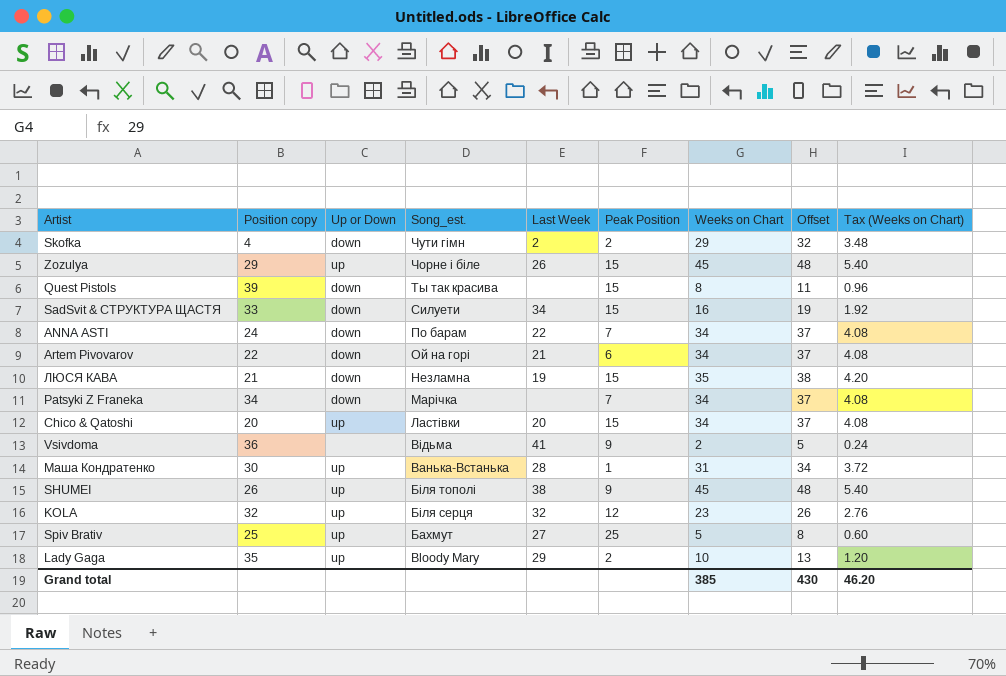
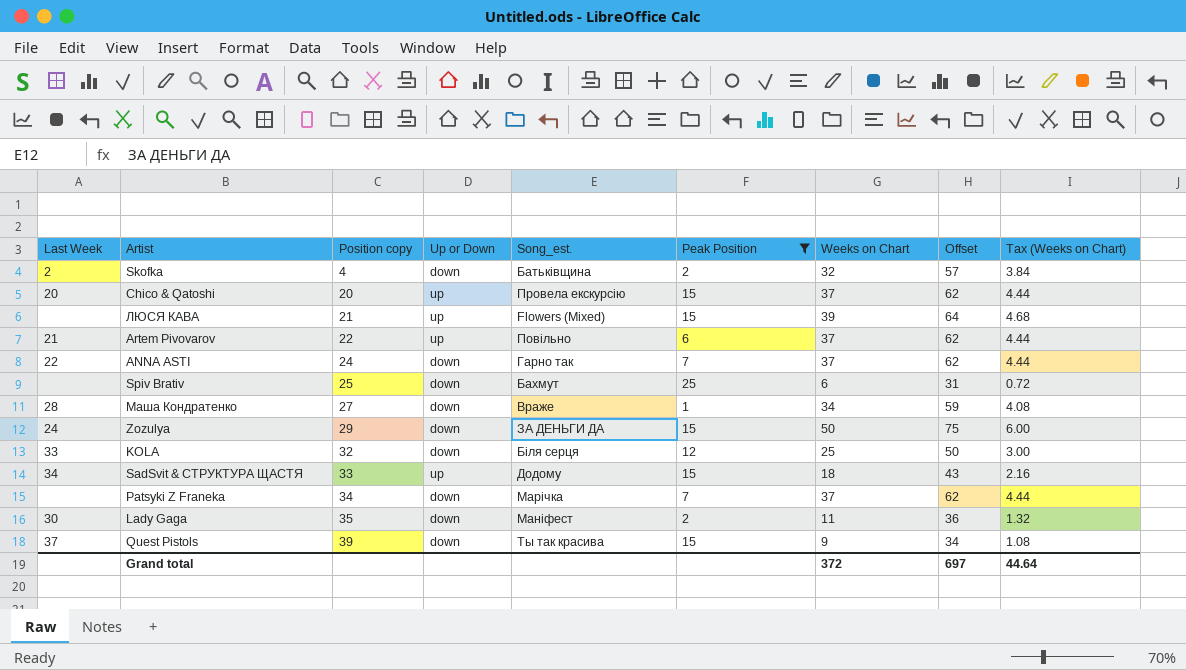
filter: none -> Peak Position != 9
row order: Song_est. descending -> Position copy ascending
column Last Week | position: 5 -> 1
column Offset | formula: [Weeks on Chart] + 3 -> [Weeks on Chart] + 25
Skofka | Song_est.: Чути гімн -> Батьківщина
Skofka | Weeks on Chart: 29 -> 32
Skofka | Tax (Weeks on Chart): 3.48 -> 3.84
Chico & Qatoshi | Song_est.: Ластівки -> Провела екскурсію
Chico & Qatoshi | Weeks on Chart: 34 -> 37
Chico & Qatoshi | Tax (Weeks on Chart): 4.08 -> 4.44
ЛЮСЯ КАВА | Last Week: 19 -> none
ЛЮСЯ КАВА | Up or Down: down -> up
ЛЮСЯ КАВА | Song_est.: Незламна -> Flowers (Mixed)
ЛЮСЯ КАВА | Weeks on Chart: 35 -> 39
ЛЮСЯ КАВА | Tax (Weeks on Chart): 4.20 -> 4.68
Artem Pivovarov | Up or Down: down -> up
Artem Pivovarov | Song_est.: Ой на горі -> Повільно
Artem Pivovarov | Weeks on Chart: 34 -> 37
Artem Pivovarov | Tax (Weeks on Chart): 4.08 -> 4.44
ANNA ASTI | Song_est.: По барам -> Гарно так
ANNA ASTI | Weeks on Chart: 34 -> 37
ANNA ASTI | Tax (Weeks on Chart): 4.08 -> 4.44
Spiv Brativ | Last Week: 27 -> none
Spiv Brativ | Up or Down: up -> down
Spiv Brativ | Weeks on Chart: 5 -> 6
Spiv Brativ | Tax (Weeks on Chart): 0.60 -> 0.72
Маша Кондратенко | Position copy: 30 -> 27
Маша Кондратенко | Up or Down: up -> down
Маша Кондратенко | Song_est.: Ванька-Встанька -> Враже
Маша Кондратенко | Weeks on Chart: 31 -> 34
Маша Кондратенко | Tax (Weeks on Chart): 3.72 -> 4.08
Zozulya | Last Week: 26 -> 24
Zozulya | Up or Down: up -> down
Zozulya | Song_est.: Чорне і біле -> ЗА ДЕНЬГИ ДА
Zozulya | Weeks on Chart: 45 -> 50
Zozulya | Tax (Weeks on Chart): 5.40 -> 6.00
KOLA | Last Week: 32 -> 33
KOLA | Up or Down: up -> down
KOLA | Weeks on Chart: 23 -> 25
KOLA | Tax (Weeks on Chart): 2.76 -> 3.00
SadSvit & СТРУКТУРА ЩАСТЯ | Up or Down: down -> up
SadSvit & СТРУКТУРА ЩАСТЯ | Song_est.: Силуети -> Додому
SadSvit & СТРУКТУРА ЩАСТЯ | Weeks on Chart: 16 -> 18
SadSvit & СТРУКТУРА ЩАСТЯ | Tax (Weeks on Chart): 1.92 -> 2.16
Patsyki Z Franeka | Weeks on Chart: 34 -> 37
Patsyki Z Franeka | Tax (Weeks on Chart): 4.08 -> 4.44
Lady Gaga | Last Week: 29 -> 30
Lady Gaga | Up or Down: up -> down
Lady Gaga | Song_est.: Bloody Mary -> Маніфест
Lady Gaga | Weeks on Chart: 10 -> 11
Lady Gaga | Tax (Weeks on Chart): 1.20 -> 1.32
Quest Pistols | Last Week: none -> 37
Quest Pistols | Weeks on Chart: 8 -> 9
Quest Pistols | Tax (Weeks on Chart): 0.96 -> 1.08
Grand total | Weeks on Chart: 385 -> 372
Grand total | Offset: 430 -> 697
Grand total | Tax (Weeks on Chart): 46.20 -> 44.64

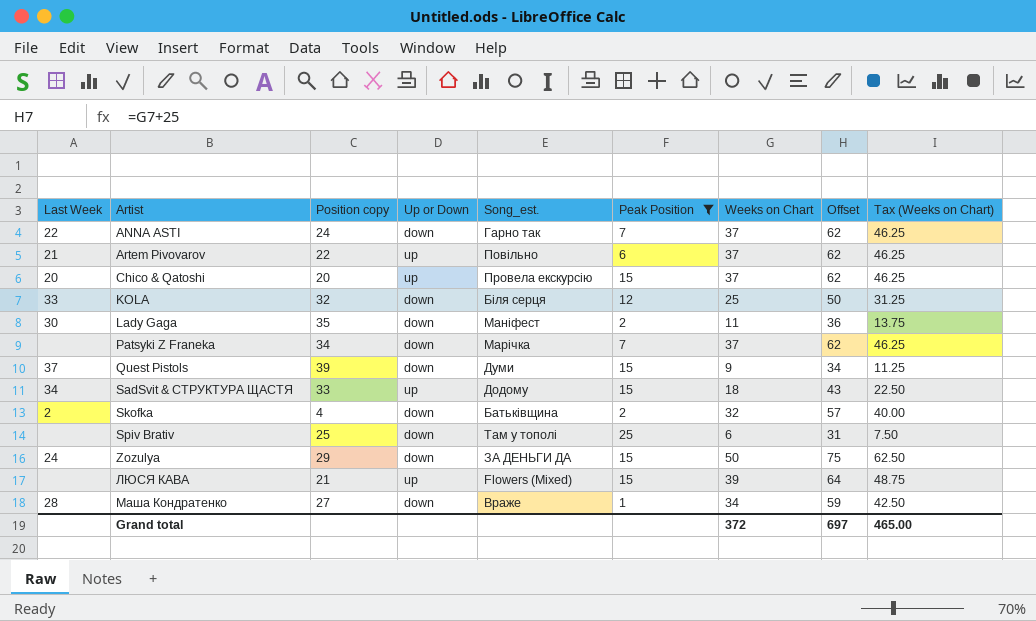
row order: Position copy ascending -> Artist ascending
column Tax (Weeks on Chart) | formula: [Weeks on Chart] * 0.12 -> [Weeks on Chart] * 1.25
Quest Pistols | Song_est.: Ты так красива -> Думи
Spiv Brativ | Song_est.: Бахмут -> Там у тополі
Grand total | Tax (Weeks on Chart): 44.64 -> 465.00

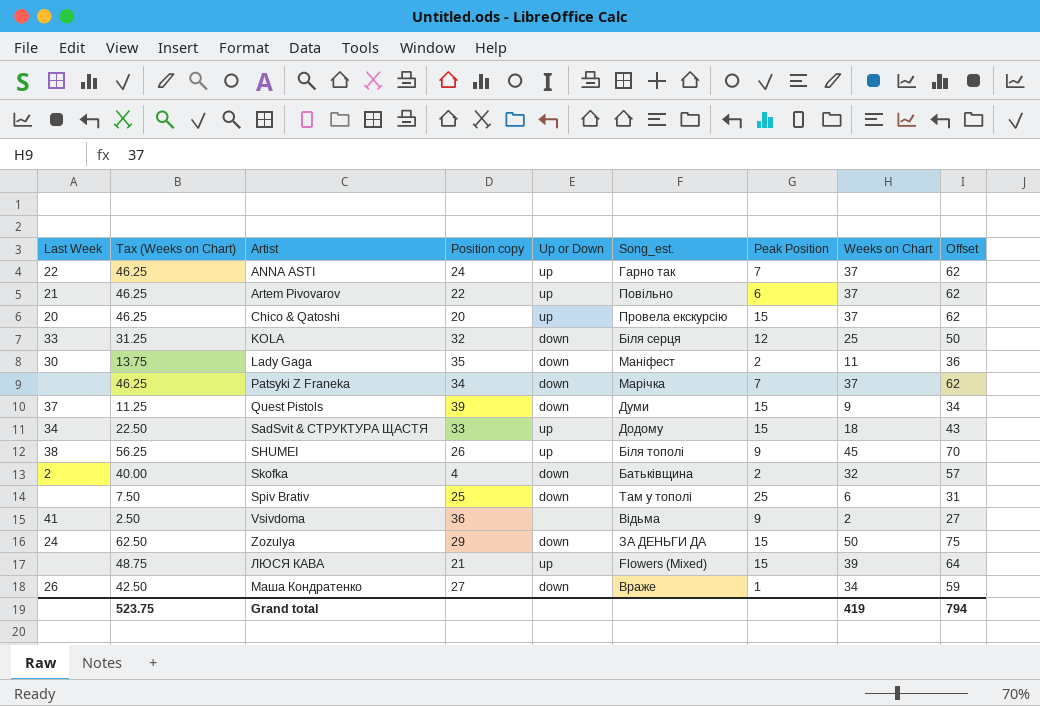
filter: Peak Position != 9 -> none
column Tax (Weeks on Chart) | position: 9 -> 2
ANNA ASTI | Up or Down: down -> up
Маша Кондратенко | Last Week: 28 -> 26
Grand total | Tax (Weeks on Chart): 465.00 -> 523.75
Grand total | Weeks on Chart: 372 -> 419
Grand total | Offset: 697 -> 794

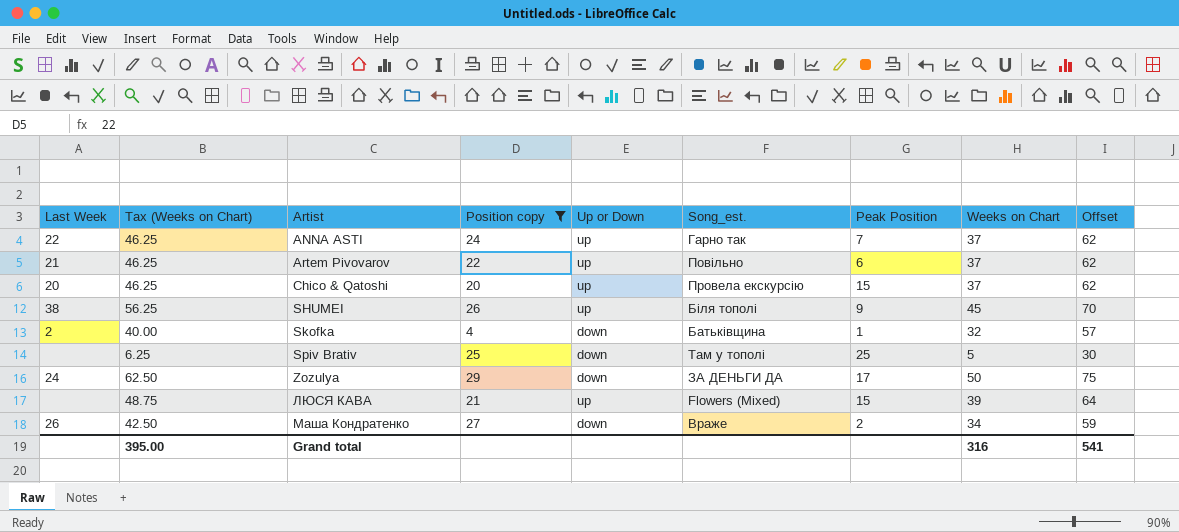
filter: none -> Position copy <= 29
Skofka | Peak Position: 2 -> 1
Spiv Brativ | Tax (Weeks on Chart): 7.50 -> 6.25
Spiv Brativ | Weeks on Chart: 6 -> 5
Spiv Brativ | Offset: 31 -> 30
Zozulya | Peak Position: 15 -> 17
Маша Кондратенко | Peak Position: 1 -> 2
Grand total | Tax (Weeks on Chart): 523.75 -> 395.00
Grand total | Weeks on Chart: 419 -> 316
Grand total | Offset: 794 -> 541

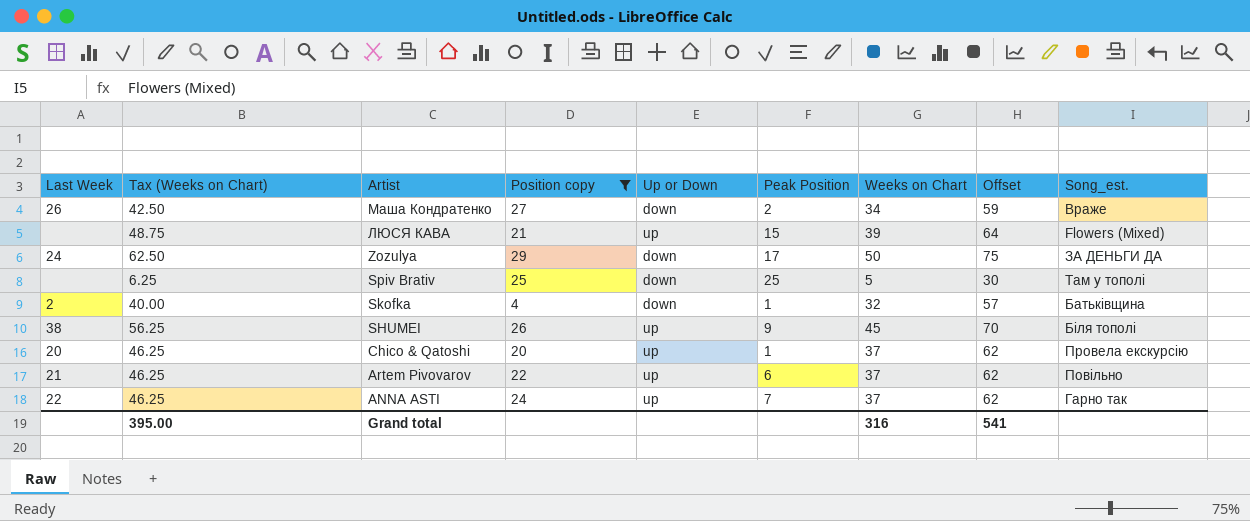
row order: Artist ascending -> Artist descending
column Song_est. | position: 6 -> 9
Chico & Qatoshi | Peak Position: 15 -> 1

